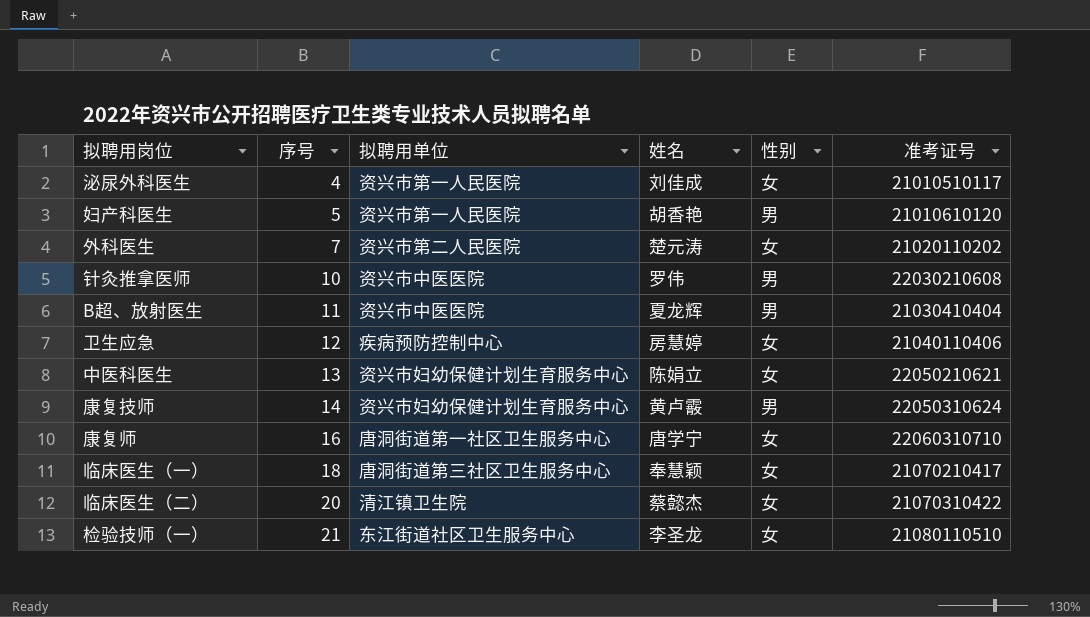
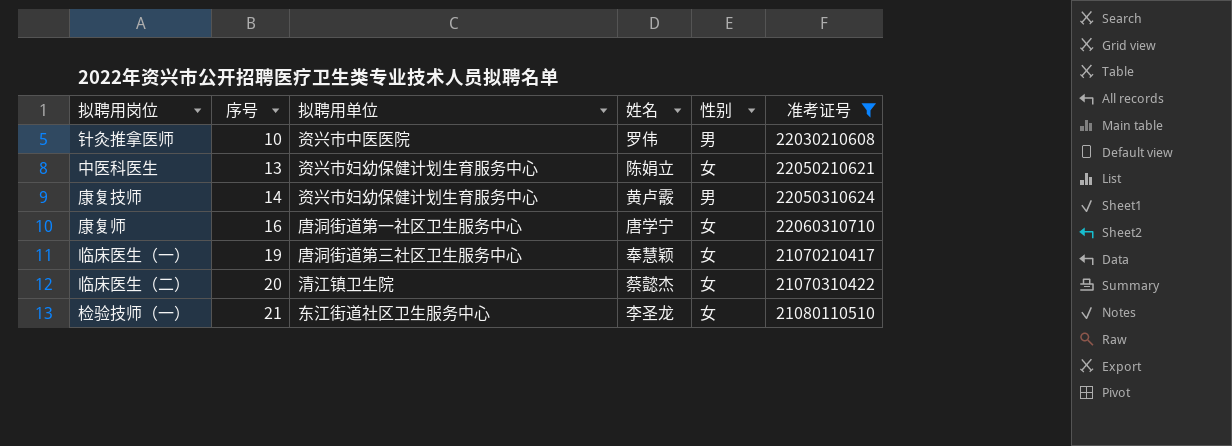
filter: none -> 准考证号 >= 21070210417
临床医生（一） | 序号: 18 -> 19

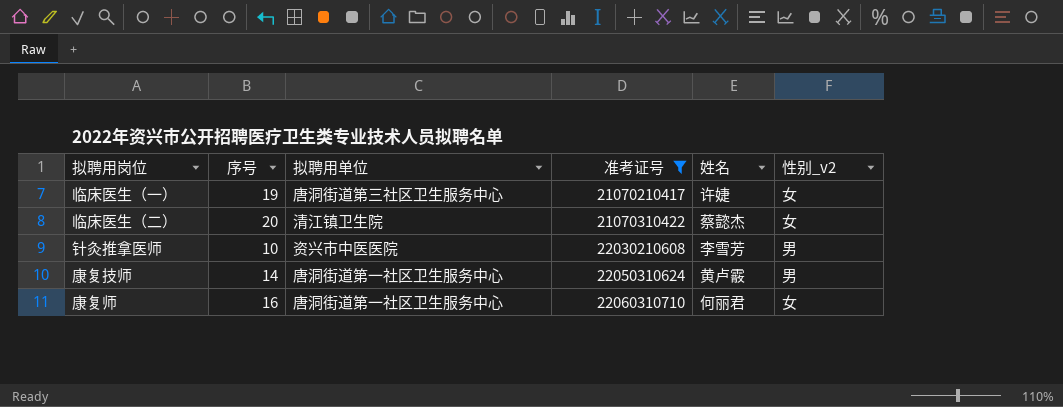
row order: 序号 ascending -> 准考证号 ascending
column 准考证号 | position: 6 -> 4
column name: 性别 -> 性别_v2
row 中医科医生: 13 | 资兴市妇幼保健计划生育服务中心 | 陈娟立 | 女 | 22050210621 -> none
row 检验技师（一）: 21 | 东江街道社区卫生服务中心 | 李圣龙 | 女 | 21080110510 -> none
临床医生（一） | 姓名: 奉慧颖 -> 许婕
针灸推拿医师 | 姓名: 罗伟 -> 李雪芳
康复技师 | 拟聘用单位: 资兴市妇幼保健计划生育服务中心 -> 唐洞街道第一社区卫生服务中心
康复师 | 姓名: 唐学宁 -> 何丽君

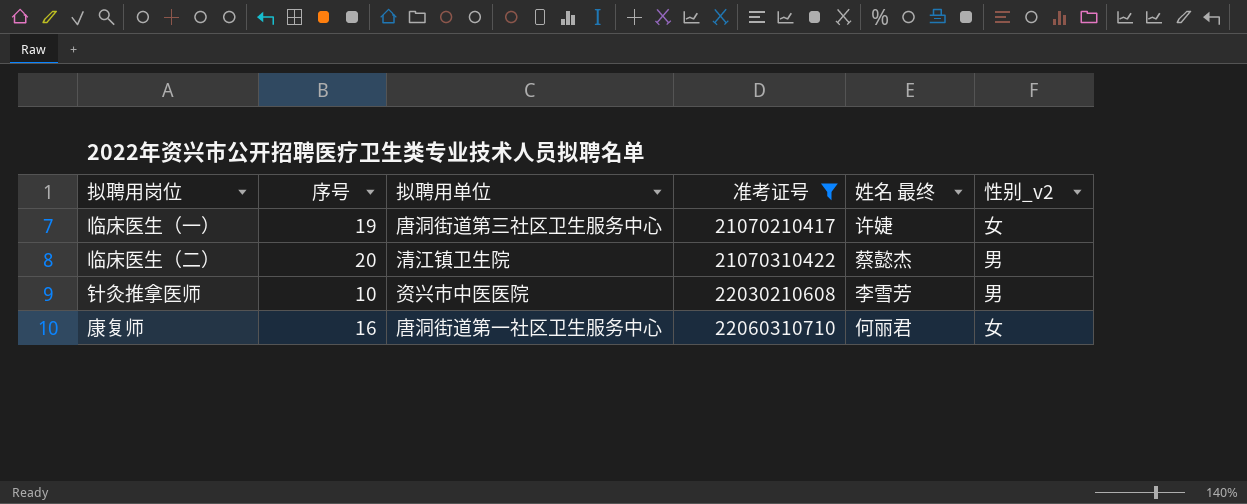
column name: 姓名 -> 姓名 最终
row 康复技师: 14 | 唐洞街道第一社区卫生服务中心 | 22050310624 | 黄卢霰 | 男 -> none
临床医生（二） | 性别_v2: 女 -> 男

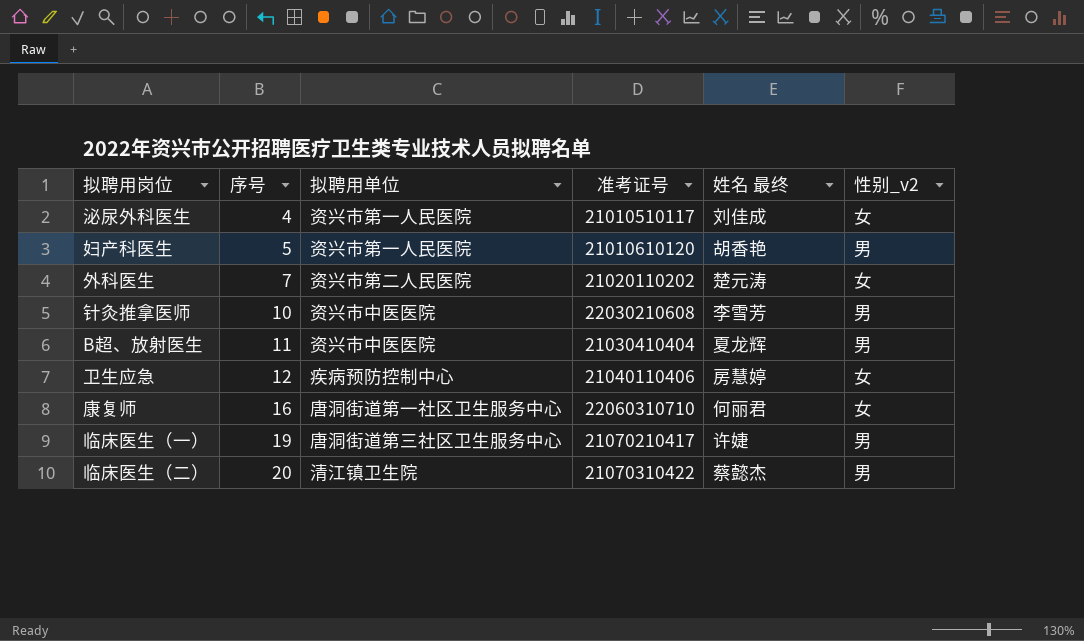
filter: 准考证号 >= 21070210417 -> none
row order: 准考证号 ascending -> 序号 ascending
临床医生（一） | 性别_v2: 女 -> 男

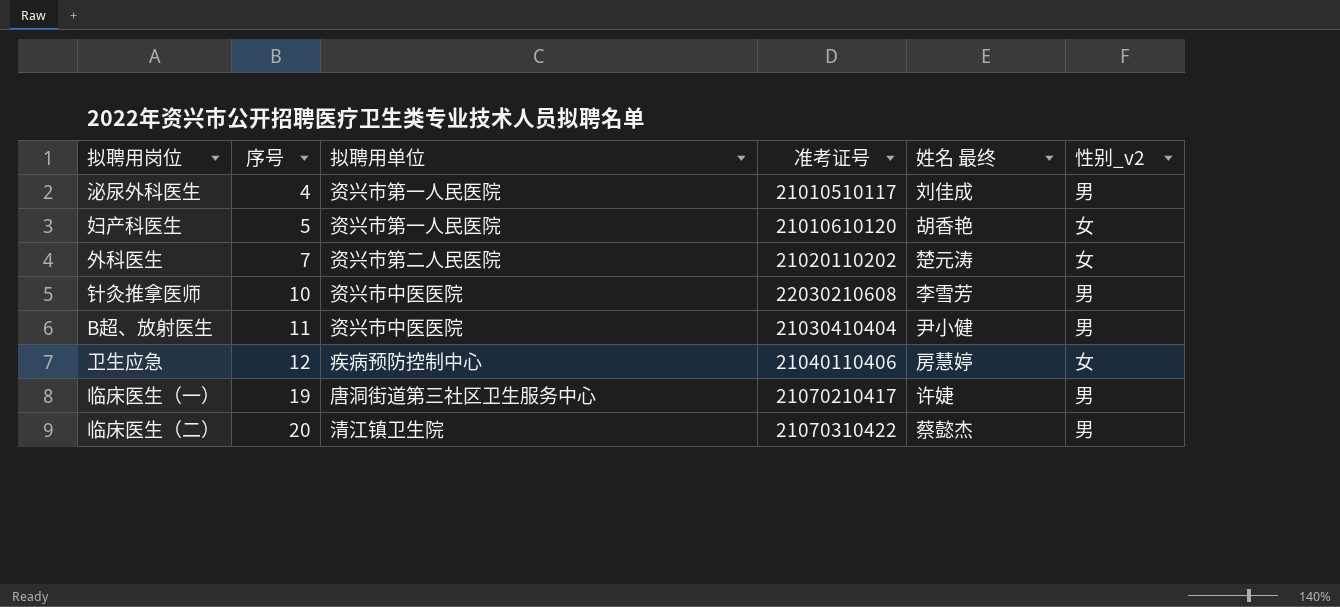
row 康复师: 16 | 唐洞街道第一社区卫生服务中心 | 22060310710 | 何丽君 | 女 -> none
泌尿外科医生 | 性别_v2: 女 -> 男
妇产科医生 | 性别_v2: 男 -> 女
B超、放射医生 | 姓名 最终: 夏龙辉 -> 尹小健

